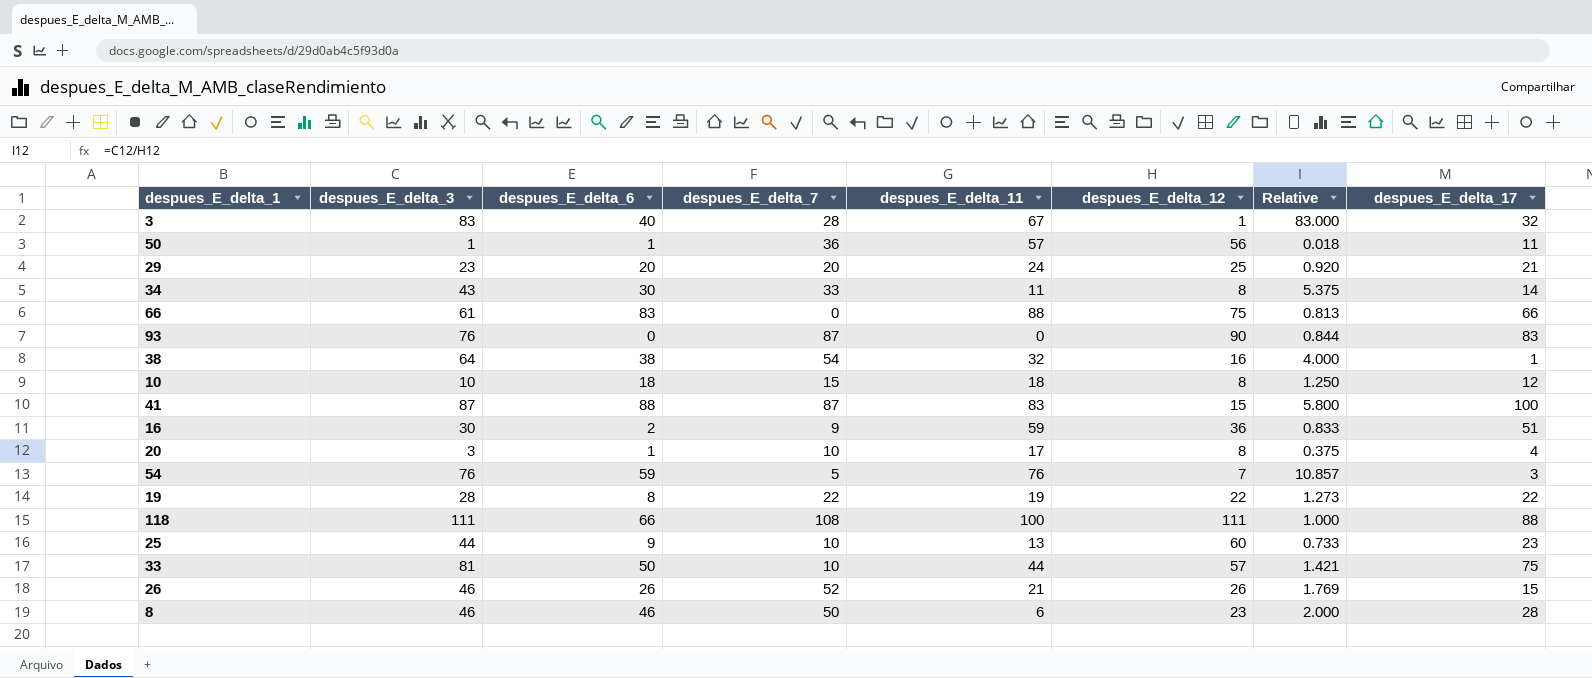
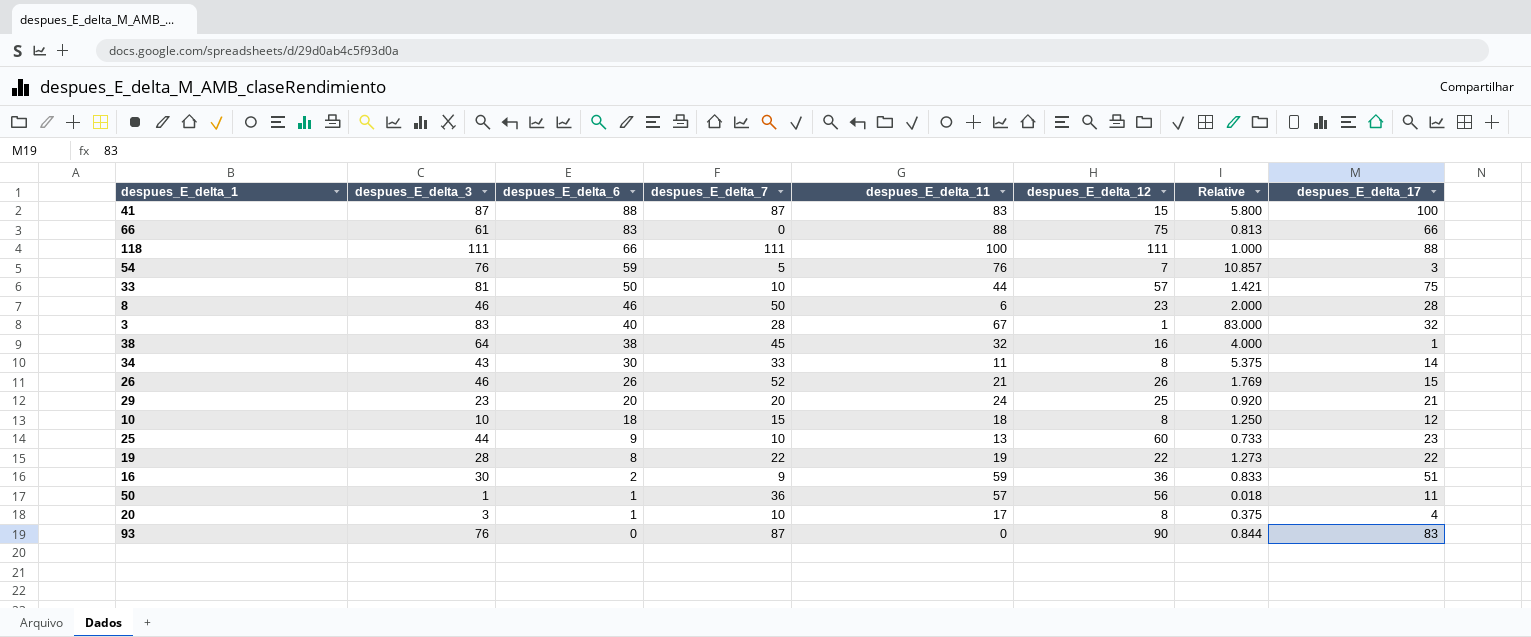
row order: none -> despues_E_delta_6 descending
118 | despues_E_delta_7: 108 -> 111
38 | despues_E_delta_7: 54 -> 45

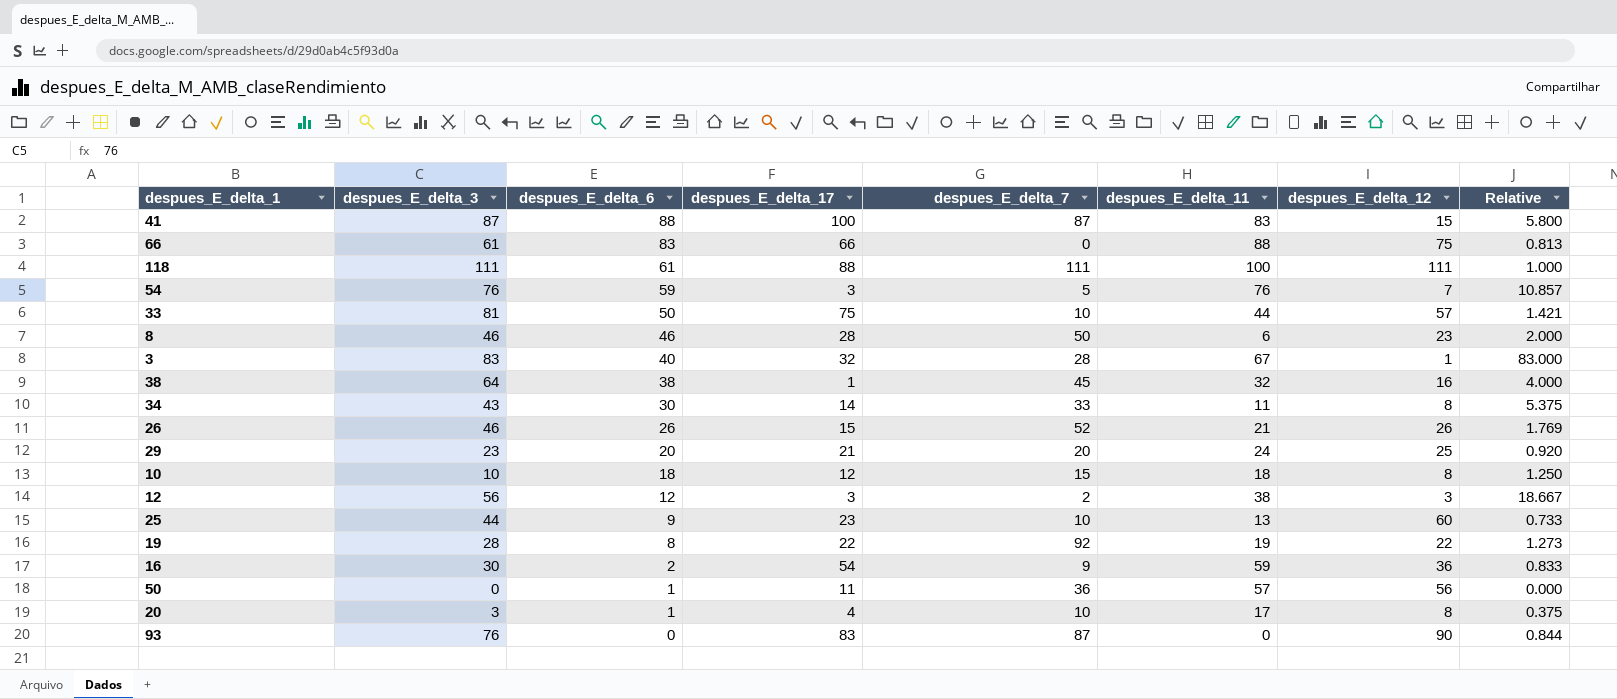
column despues_E_delta_17 | position: 8 -> 4
118 | despues_E_delta_6: 66 -> 61
row 12: none -> 56 | 12 | 3 | 2 | 38 | 3 | 18.667
19 | despues_E_delta_7: 22 -> 92
16 | despues_E_delta_17: 51 -> 54
50 | despues_E_delta_3: 1 -> 0
50 | Relative: 0.018 -> 0.000

